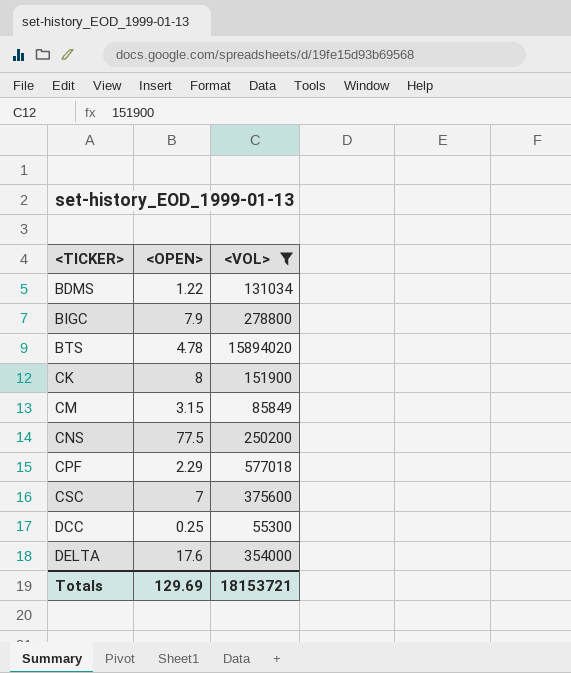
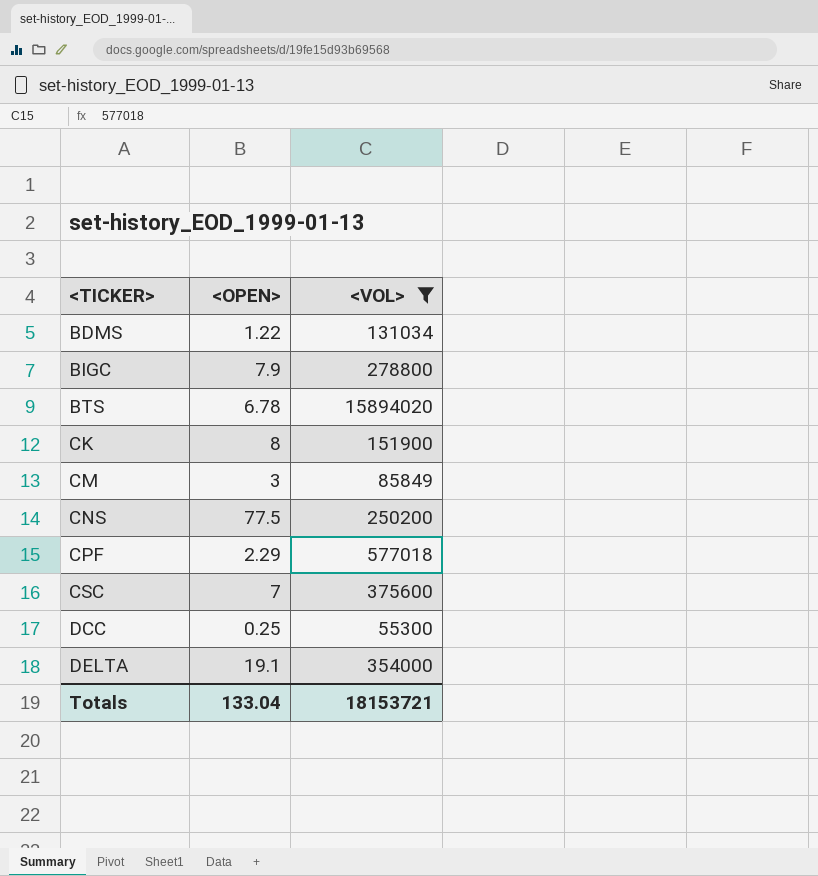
BTS | <OPEN>: 4.78 -> 6.78
CM | <OPEN>: 3.15 -> 3
DELTA | <OPEN>: 17.6 -> 19.1
Totals | <OPEN>: 129.69 -> 133.04

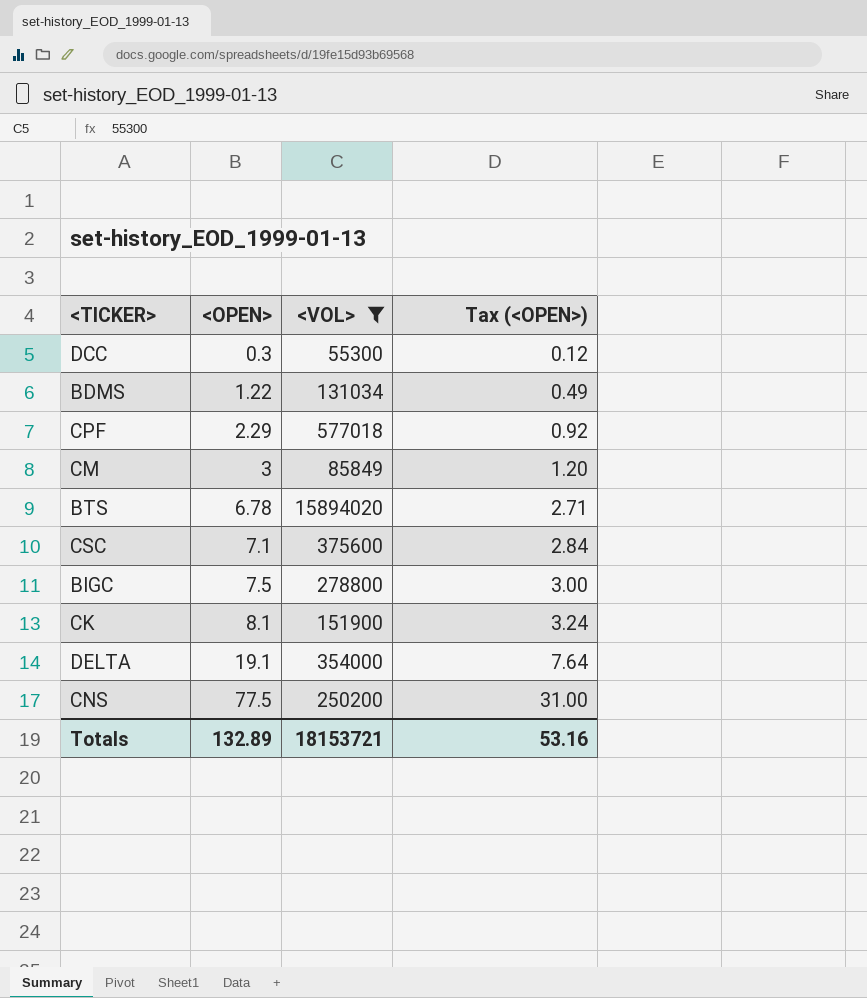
row order: <TICKER> ascending -> <OPEN> ascending
column Tax (<OPEN>) | formula: none -> [<OPEN>] * 0.4
DCC | <OPEN>: 0.25 -> 0.3
CSC | <OPEN>: 7 -> 7.1
BIGC | <OPEN>: 7.9 -> 7.5
CK | <OPEN>: 8 -> 8.1
Totals | <OPEN>: 133.04 -> 132.89

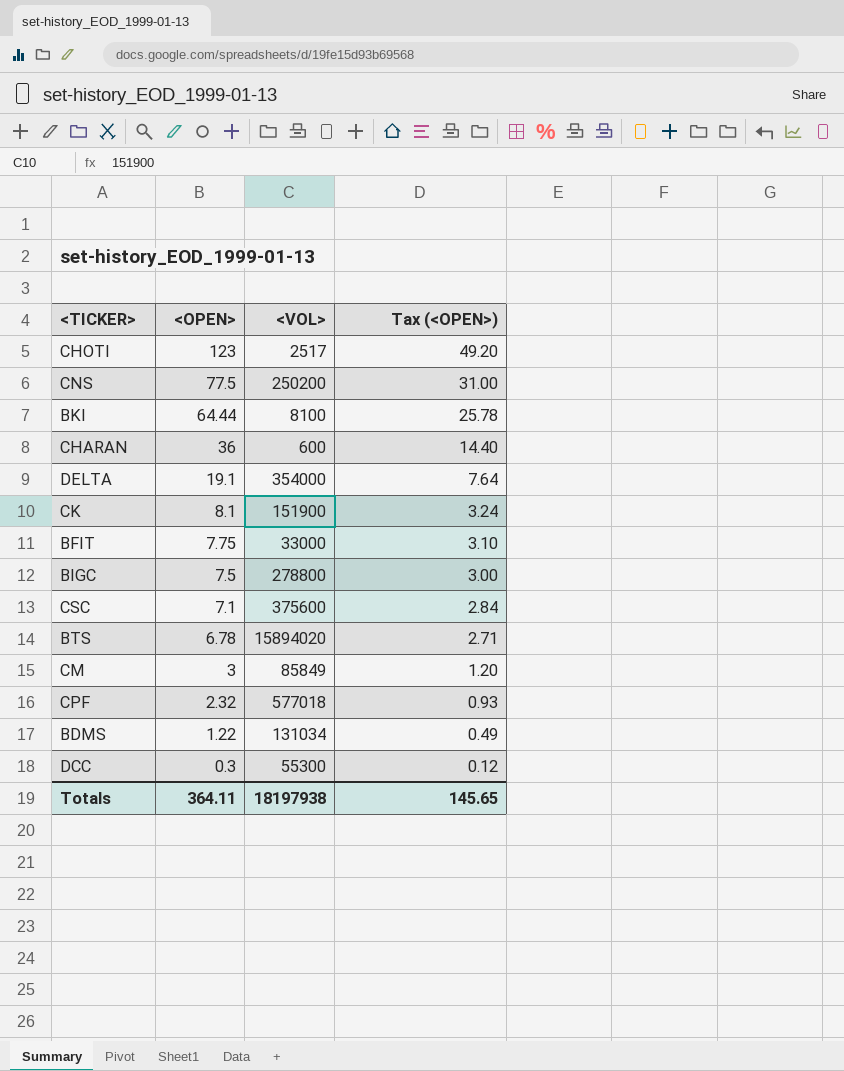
filter: <VOL> >= 55300 -> none
row order: <OPEN> ascending -> <OPEN> descending
CPF | <OPEN>: 2.29 -> 2.32
CPF | Tax (<OPEN>): 0.92 -> 0.93
Totals | <OPEN>: 132.89 -> 364.11
Totals | <VOL>: 18153721 -> 18197938
Totals | Tax (<OPEN>): 53.16 -> 145.65

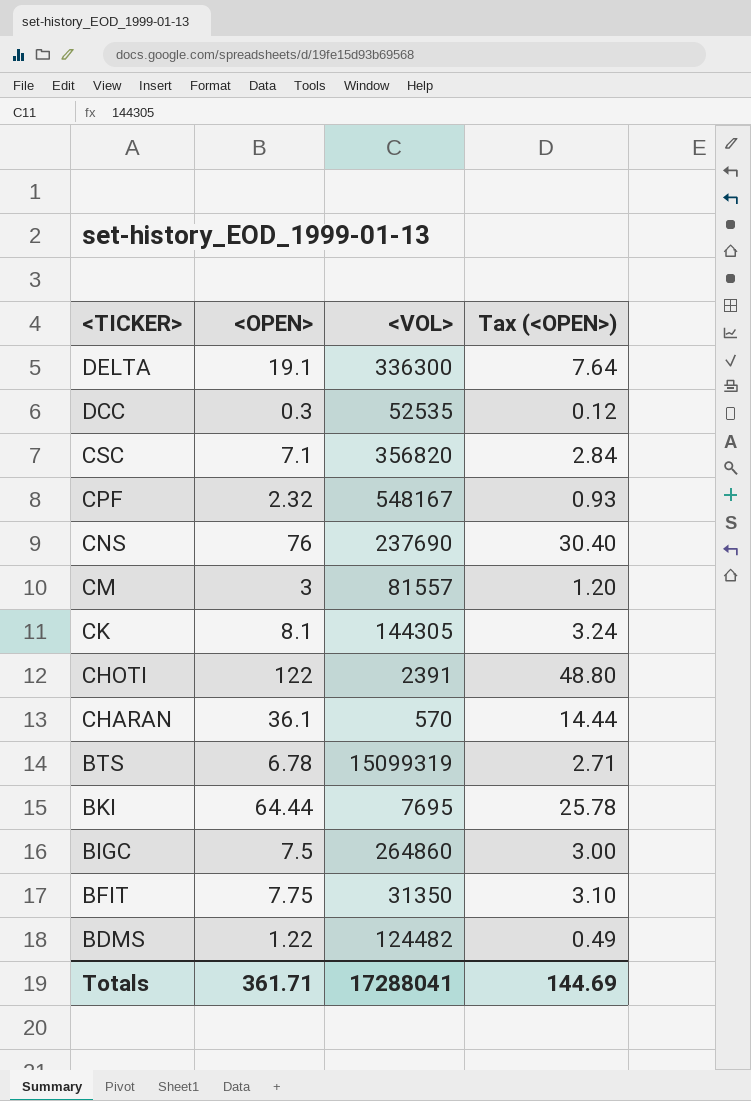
row order: <OPEN> descending -> <TICKER> descending
DELTA | <VOL>: 354000 -> 336300
DCC | <VOL>: 55300 -> 52535
CSC | <VOL>: 375600 -> 356820
CPF | <VOL>: 577018 -> 548167
CNS | <OPEN>: 77.5 -> 76
CNS | <VOL>: 250200 -> 237690
CNS | Tax (<OPEN>): 31.00 -> 30.40
CM | <VOL>: 85849 -> 81557
CK | <VOL>: 151900 -> 144305
CHOTI | <OPEN>: 123 -> 122
CHOTI | <VOL>: 2517 -> 2391
CHOTI | Tax (<OPEN>): 49.20 -> 48.80
CHARAN | <OPEN>: 36 -> 36.1
CHARAN | <VOL>: 600 -> 570
CHARAN | Tax (<OPEN>): 14.40 -> 14.44
BTS | <VOL>: 15894020 -> 15099319
BKI | <VOL>: 8100 -> 7695
BIGC | <VOL>: 278800 -> 264860
BFIT | <VOL>: 33000 -> 31350
BDMS | <VOL>: 131034 -> 124482
Totals | <OPEN>: 364.11 -> 361.71
Totals | <VOL>: 18197938 -> 17288041
Totals | Tax (<OPEN>): 145.65 -> 144.69

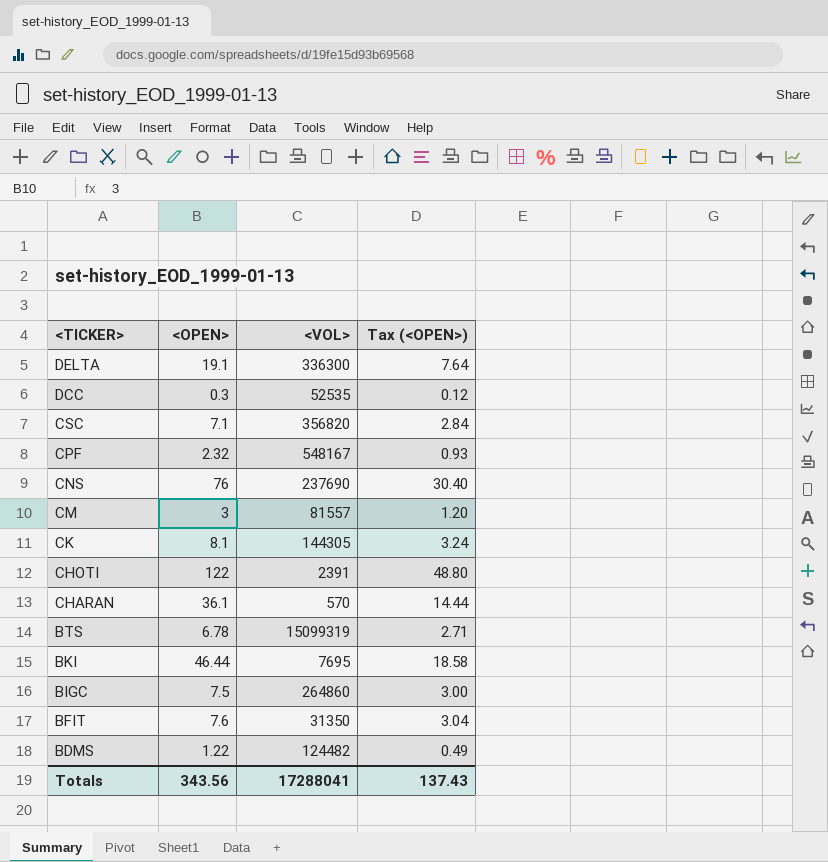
BKI | <OPEN>: 64.44 -> 46.44
BKI | Tax (<OPEN>): 25.78 -> 18.58
BFIT | <OPEN>: 7.75 -> 7.6
BFIT | Tax (<OPEN>): 3.10 -> 3.04
Totals | <OPEN>: 361.71 -> 343.56
Totals | Tax (<OPEN>): 144.69 -> 137.43

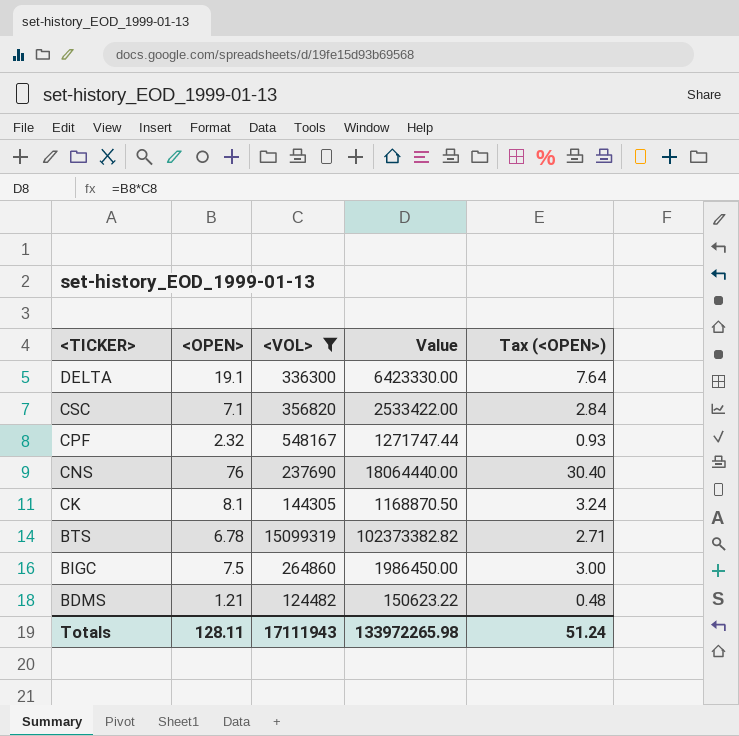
filter: none -> <VOL> >= 124482
column Value | formula: none -> [<OPEN>] * [<VOL>]
BDMS | <OPEN>: 1.22 -> 1.21
BDMS | Tax (<OPEN>): 0.49 -> 0.48
Totals | <OPEN>: 343.56 -> 128.11
Totals | <VOL>: 17288041 -> 17111943
Totals | Tax (<OPEN>): 137.43 -> 51.24

